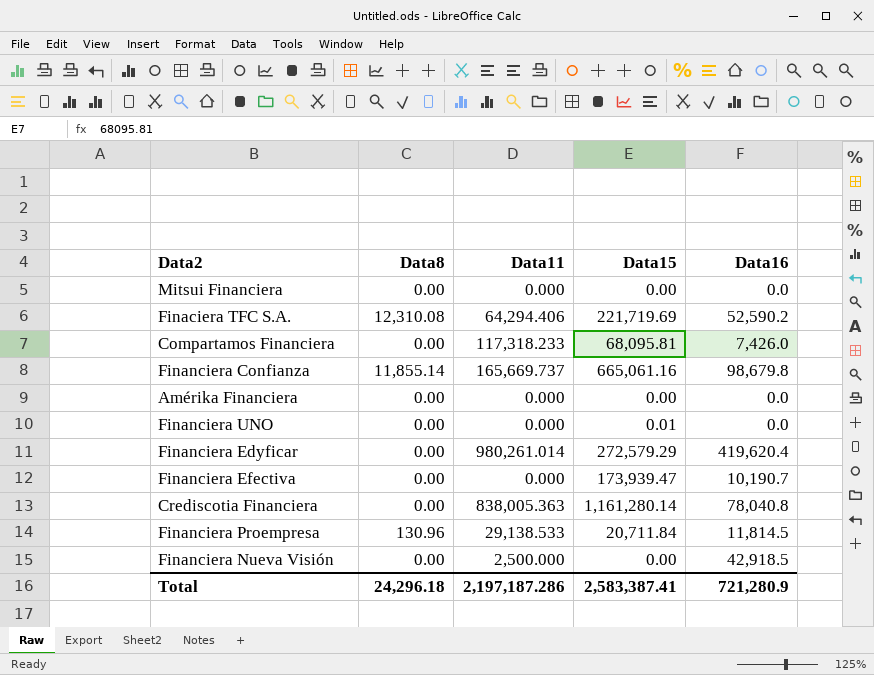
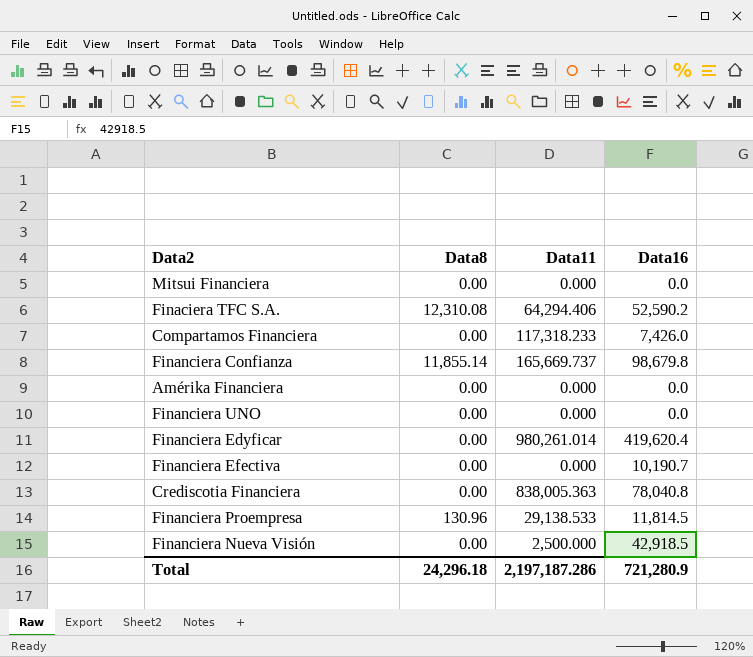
column Data15 | position: 4 -> none

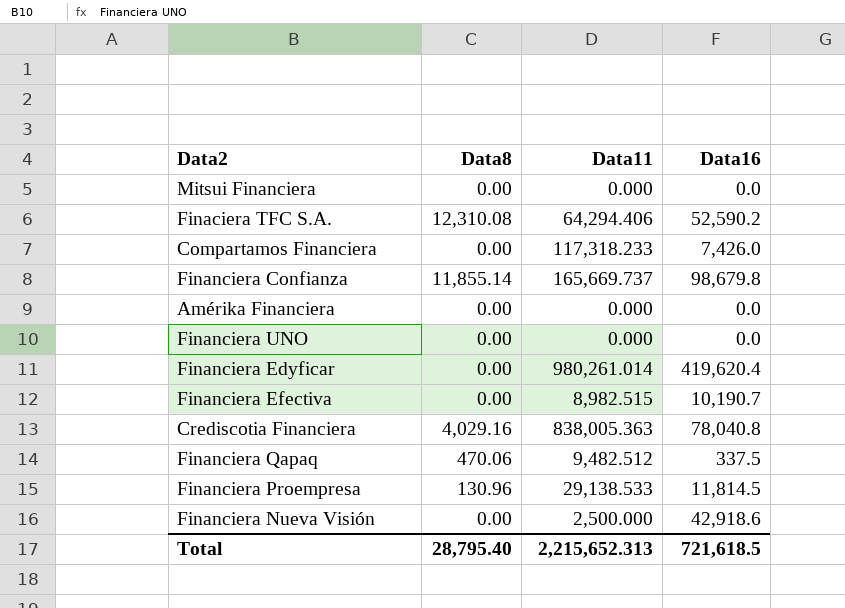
Financiera Efectiva | Data11: 0.000 -> 8,982.515
Crediscotia Financiera | Data8: 0.00 -> 4,029.16
row Financiera Qapaq: none -> 470.06 | 9,482.512 | 337.5
Financiera Nueva Visión | Data16: 42,918.5 -> 42,918.6
Total | Data8: 24,296.18 -> 28,795.40
Total | Data11: 2,197,187.286 -> 2,215,652.313
Total | Data16: 721,280.9 -> 721,618.5

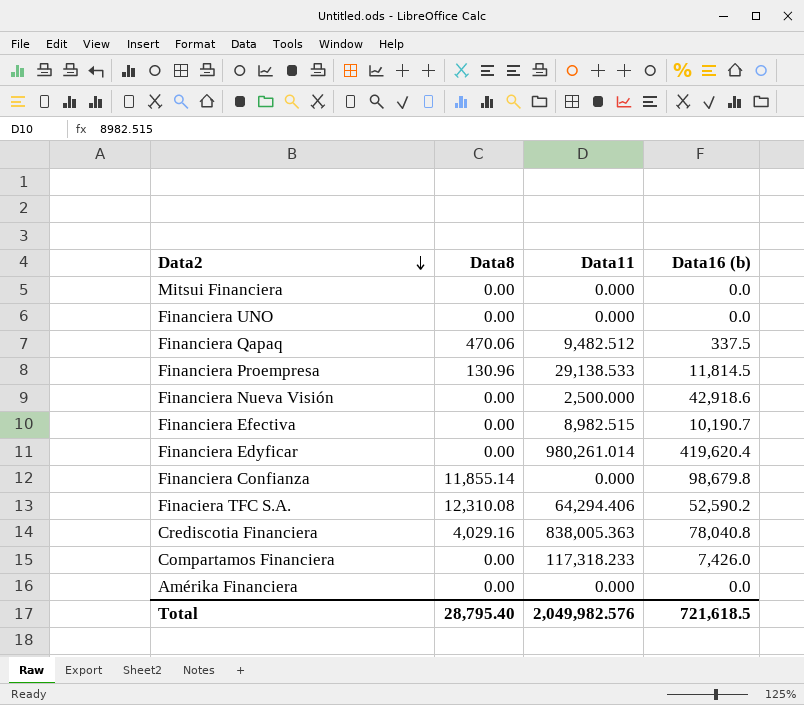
row order: none -> Data2 descending
column name: Data16 -> Data16 (b)
Financiera Confianza | Data11: 165,669.737 -> 0.000
Total | Data11: 2,215,652.313 -> 2,049,982.576

